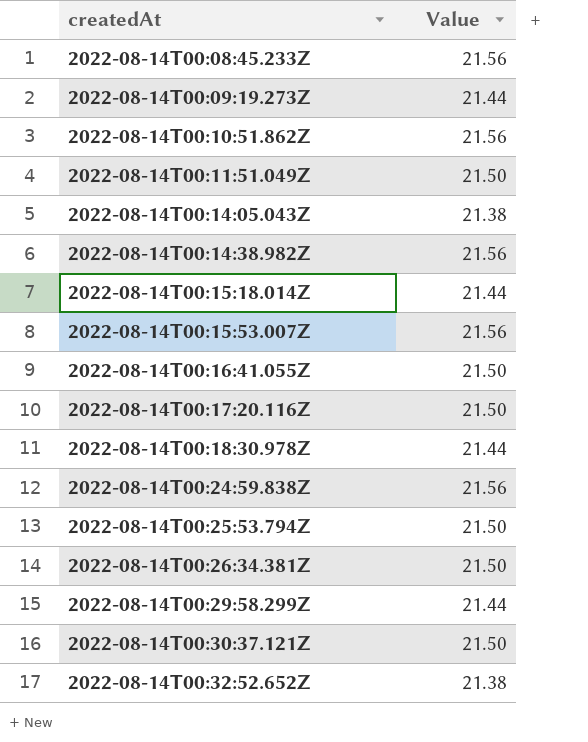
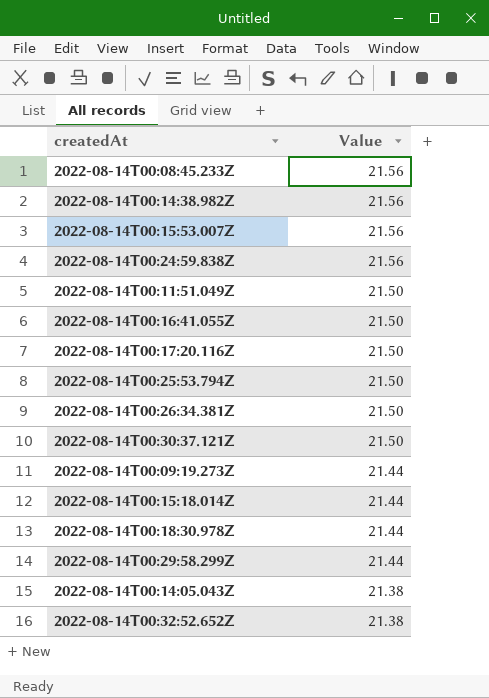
row order: createdAt ascending -> Value descending
row 2022-08-14T00:10:51.862Z: 21.56 -> none

